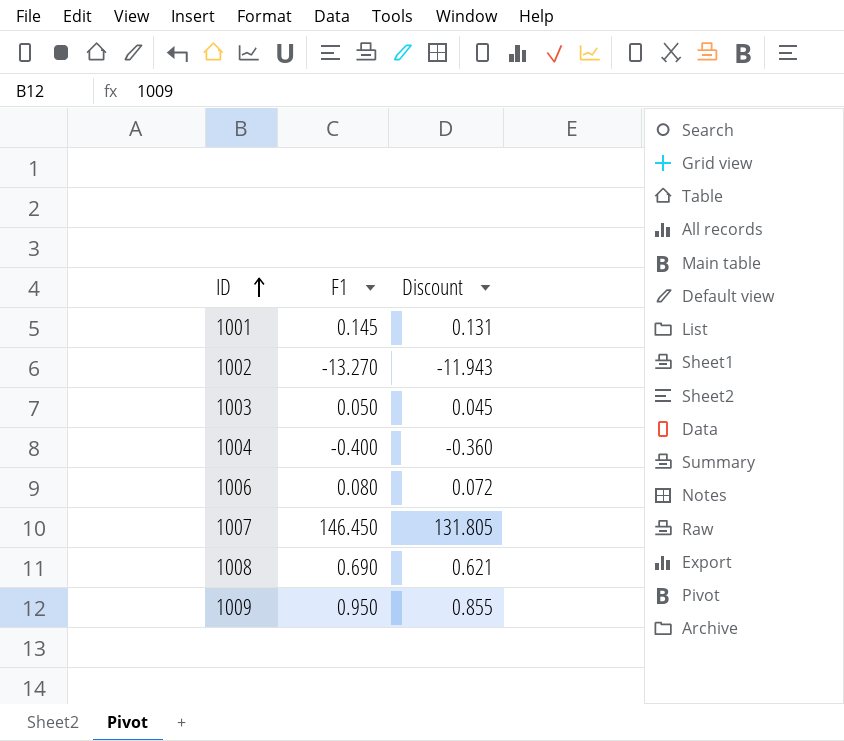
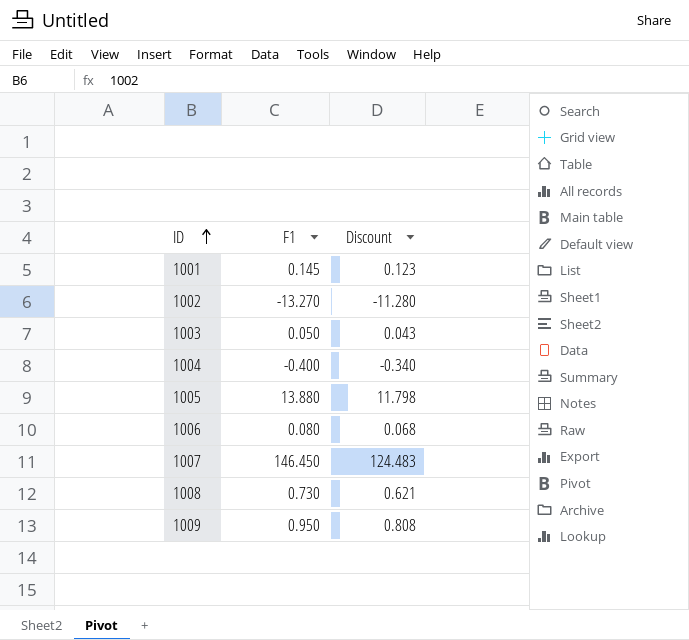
column Discount | formula: [F1] * 0.9 -> [F1] * 0.85
row 1005: none -> 13.880 | 11.798
1008 | F1: 0.690 -> 0.730

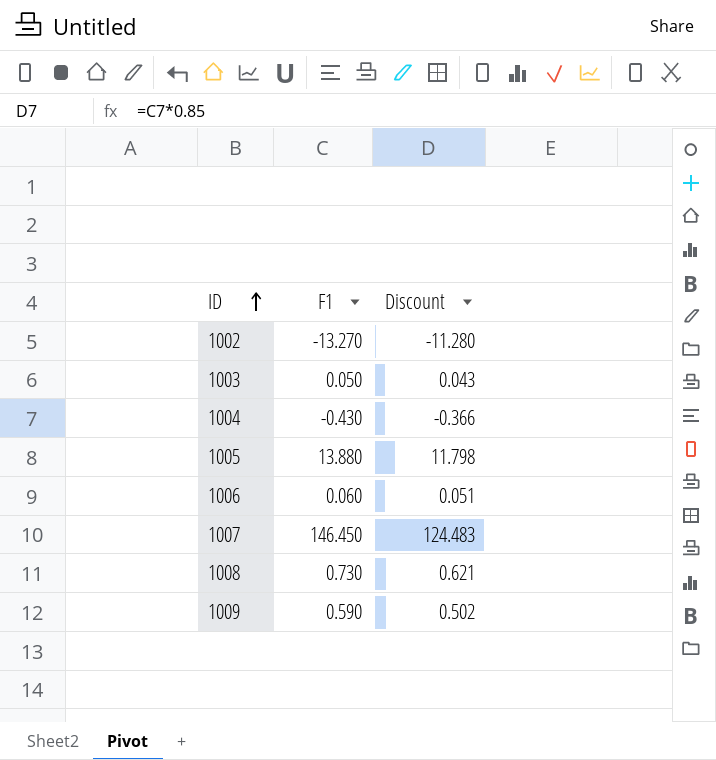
row 1001: 0.145 | 0.123 -> none
1004 | F1: -0.400 -> -0.430
1004 | Discount: -0.340 -> -0.366
1006 | F1: 0.080 -> 0.060
1006 | Discount: 0.068 -> 0.051
1009 | F1: 0.950 -> 0.590
1009 | Discount: 0.808 -> 0.502

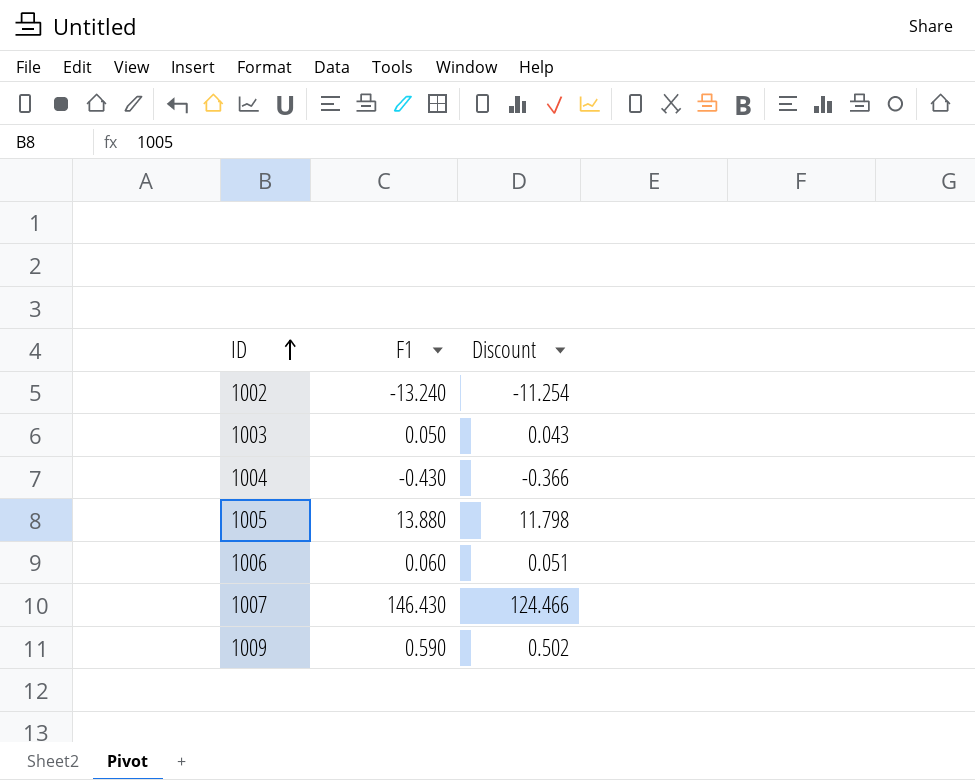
row 1008: 0.730 | 0.621 -> none
1002 | F1: -13.270 -> -13.240
1002 | Discount: -11.280 -> -11.254
1007 | F1: 146.450 -> 146.430
1007 | Discount: 124.483 -> 124.466

